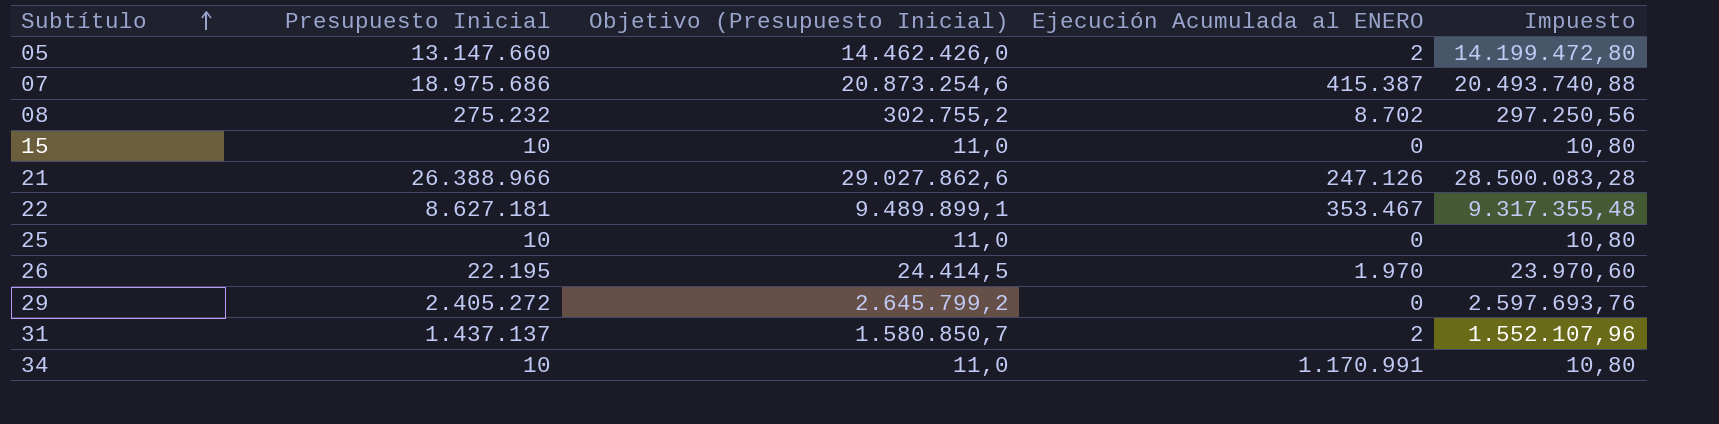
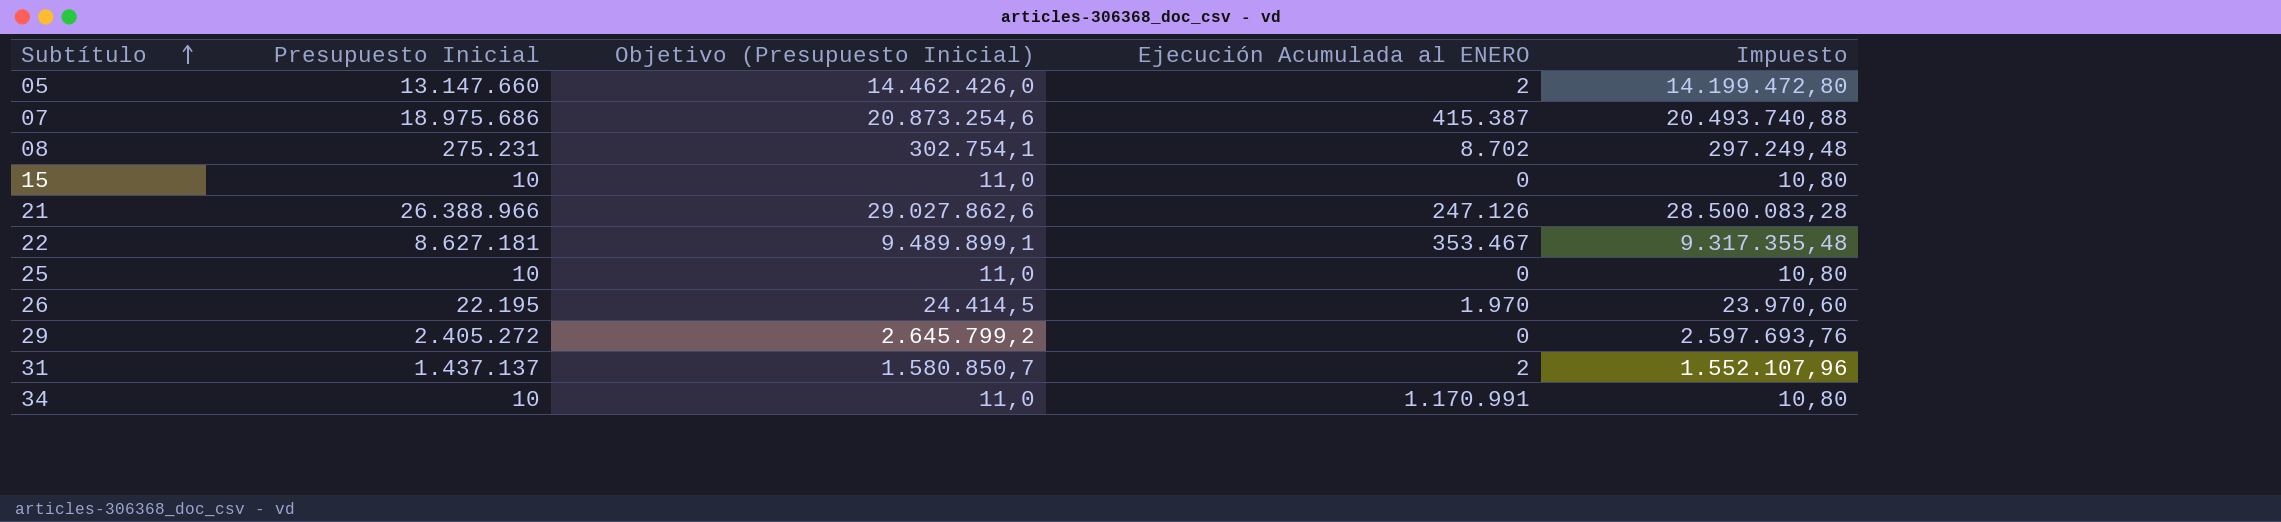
08 | Presupuesto Inicial: 275.232 -> 275.231
08 | Objetivo (Presupuesto Inicial): 302.755,2 -> 302.754,1
08 | Impuesto: 297.250,56 -> 297.249,48

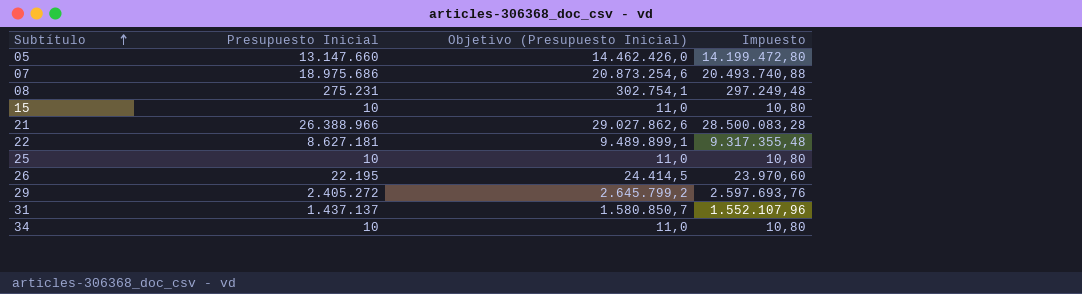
column Ejecución Acumulada al ENERO | position: 4 -> none

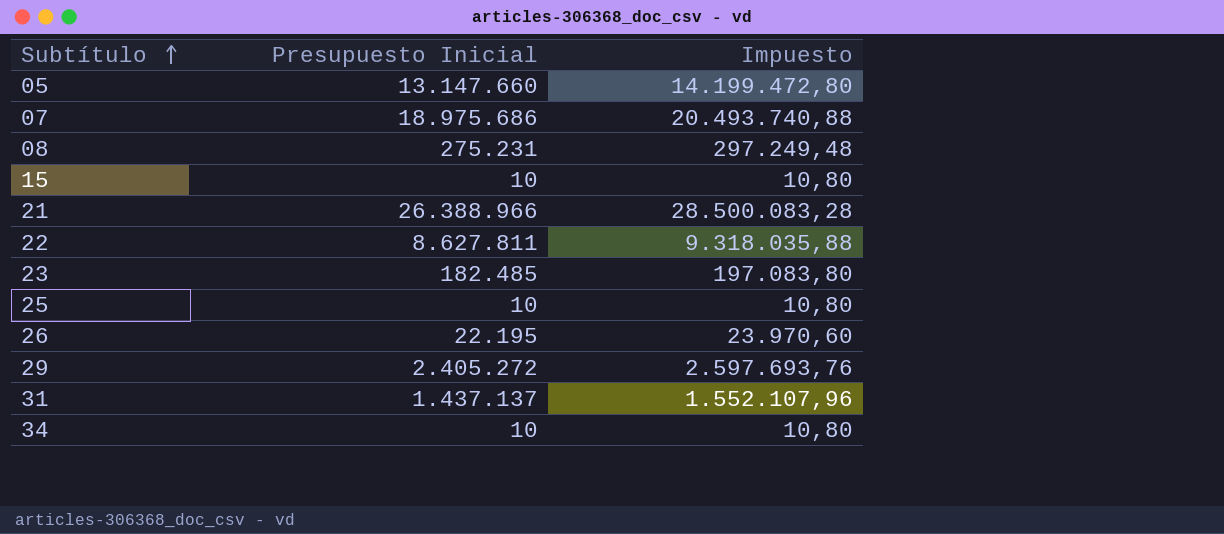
column Objetivo (Presupuesto Inicial) | formula: [Presupuesto Inicial] * 1,1 -> none
22 | Presupuesto Inicial: 8.627.181 -> 8.627.811
22 | Impuesto: 9.317.355,48 -> 9.318.035,88
row 23: none -> 182.485 | 197.083,80

